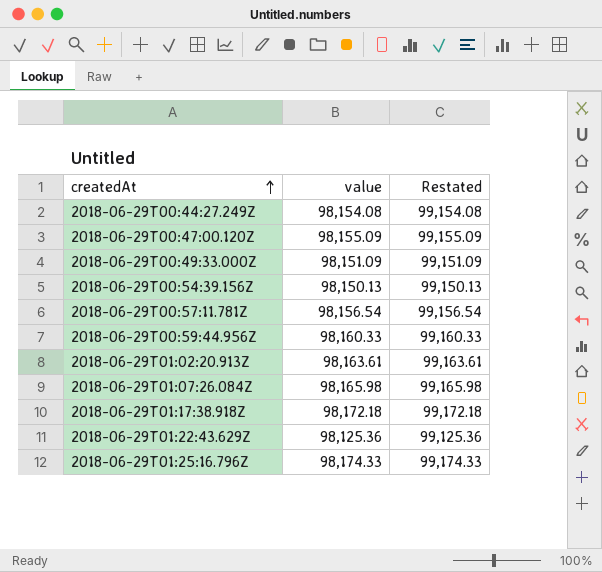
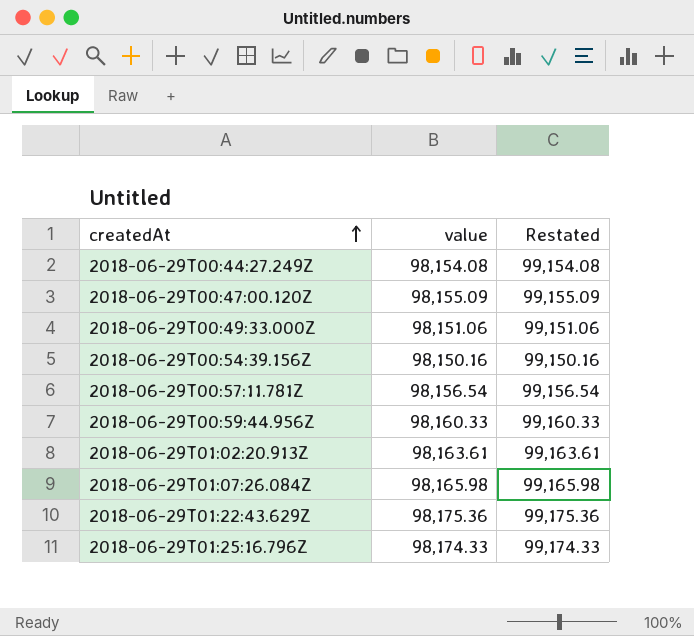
row 2018-06-29T01:17:38.918Z: 98,172.18 | 99,172.18 -> none
2018-06-29T00:49:33.000Z | value: 98,151.09 -> 98,151.06
2018-06-29T00:49:33.000Z | Restated: 99,151.09 -> 99,151.06
2018-06-29T00:54:39.156Z | value: 98,150.13 -> 98,150.16
2018-06-29T00:54:39.156Z | Restated: 99,150.13 -> 99,150.16
2018-06-29T01:22:43.629Z | value: 98,125.36 -> 98,175.36
2018-06-29T01:22:43.629Z | Restated: 99,125.36 -> 99,175.36

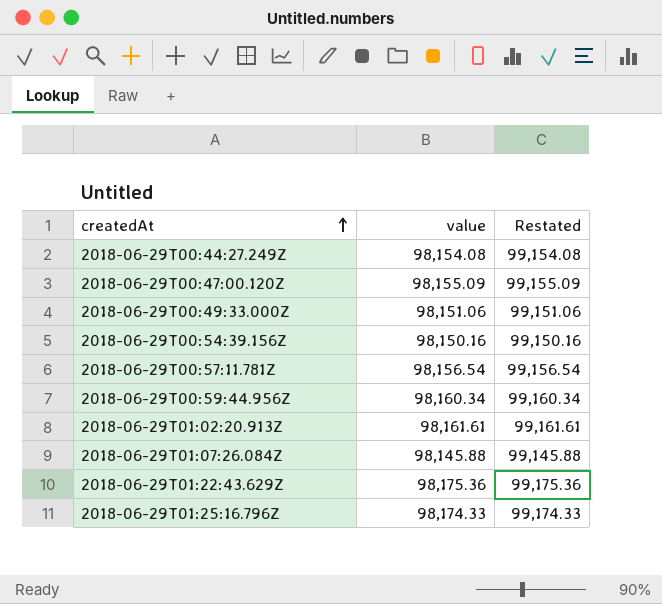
2018-06-29T00:59:44.956Z | value: 98,160.33 -> 98,160.34
2018-06-29T00:59:44.956Z | Restated: 99,160.33 -> 99,160.34
2018-06-29T01:02:20.913Z | value: 98,163.61 -> 98,161.61
2018-06-29T01:02:20.913Z | Restated: 99,163.61 -> 99,161.61
2018-06-29T01:07:26.084Z | value: 98,165.98 -> 98,145.88
2018-06-29T01:07:26.084Z | Restated: 99,165.98 -> 99,145.88

